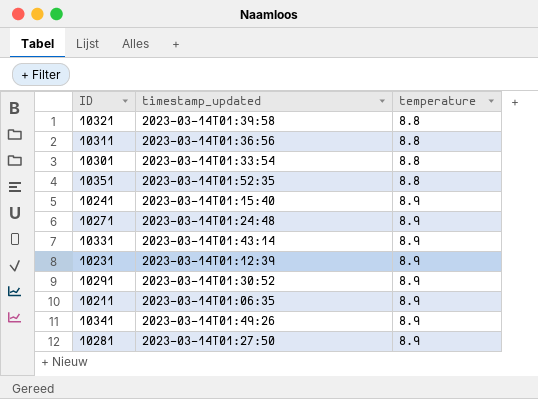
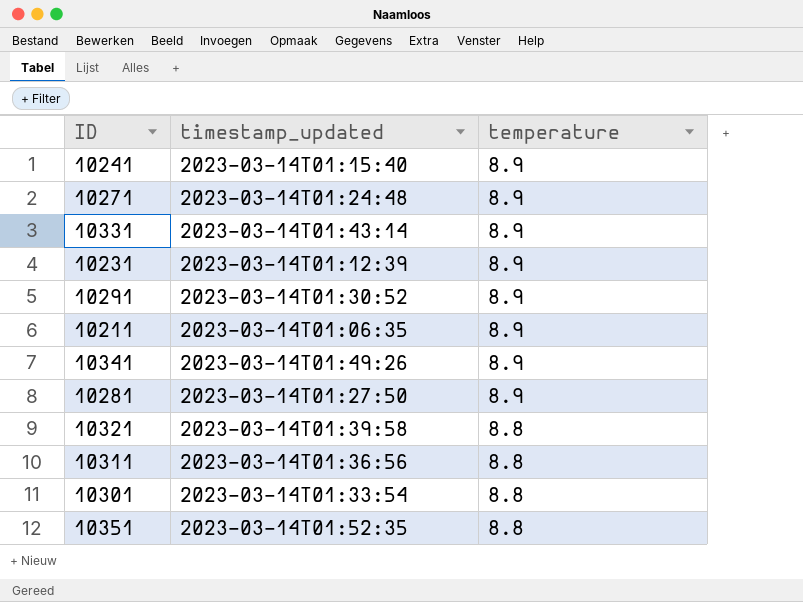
row order: temperature ascending -> temperature descending

